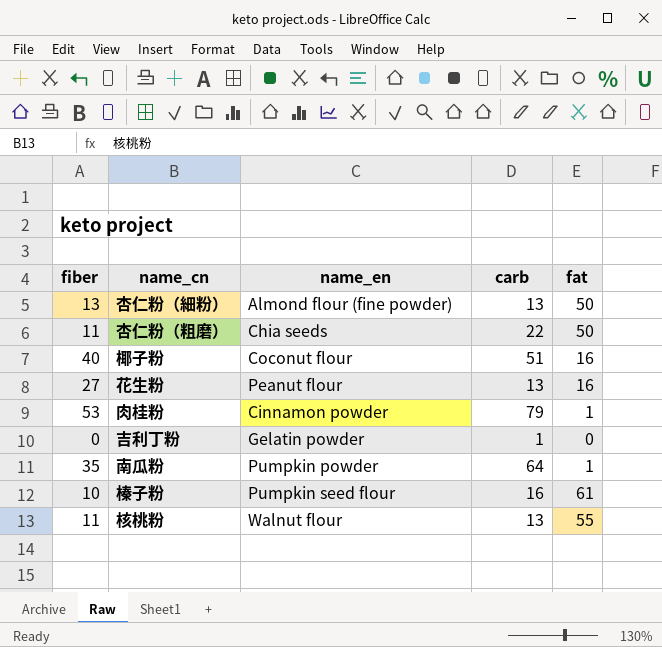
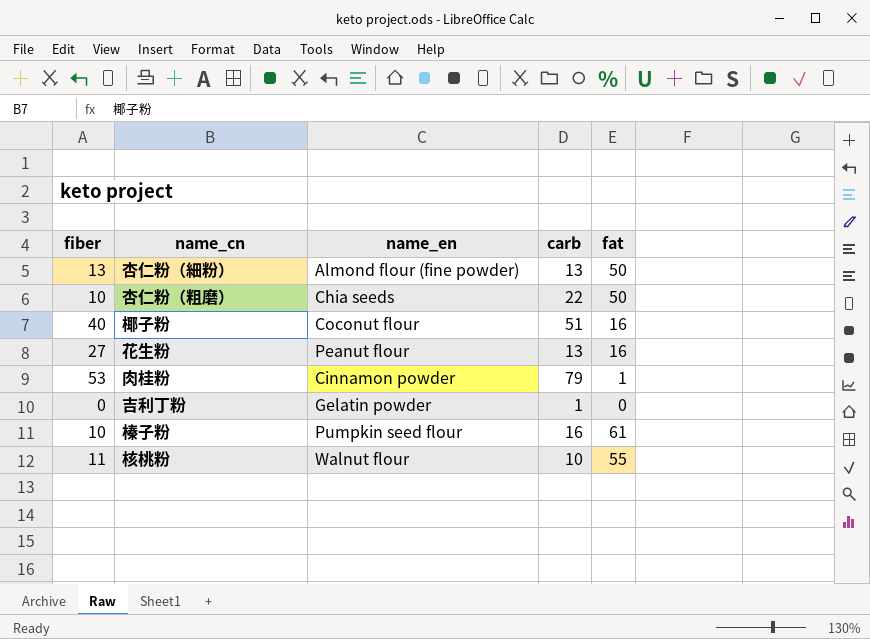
row 南瓜粉: 35 | Pumpkin powder | 64 | 1 -> none
杏仁粉（粗磨） | fiber: 11 -> 10
核桃粉 | carb: 13 -> 10

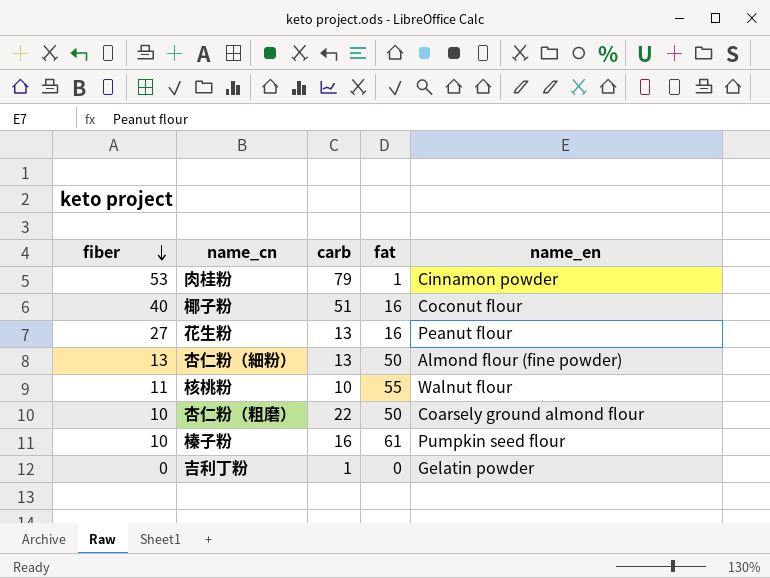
row order: none -> fiber descending
column name_en | position: 3 -> 5
杏仁粉（粗磨） | name_en: Chia seeds -> Coarsely ground almond flour

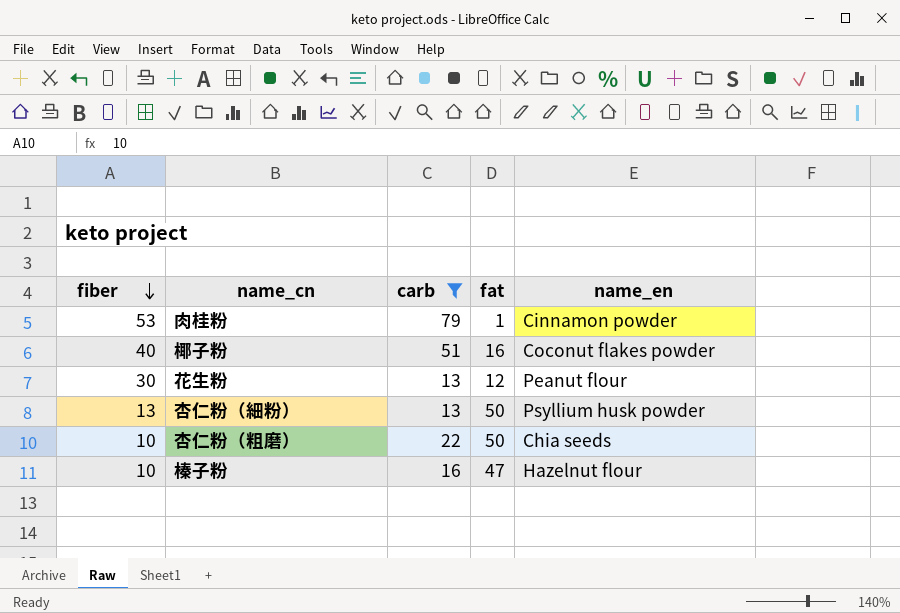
filter: none -> carb >= 13
椰子粉 | name_en: Coconut flour -> Coconut flakes powder
花生粉 | fiber: 27 -> 30
花生粉 | fat: 16 -> 12
杏仁粉（細粉） | name_en: Almond flour (fine powder) -> Psyllium husk powder
杏仁粉（粗磨） | name_en: Coarsely ground almond flour -> Chia seeds
榛子粉 | fat: 61 -> 47
榛子粉 | name_en: Pumpkin seed flour -> Hazelnut flour

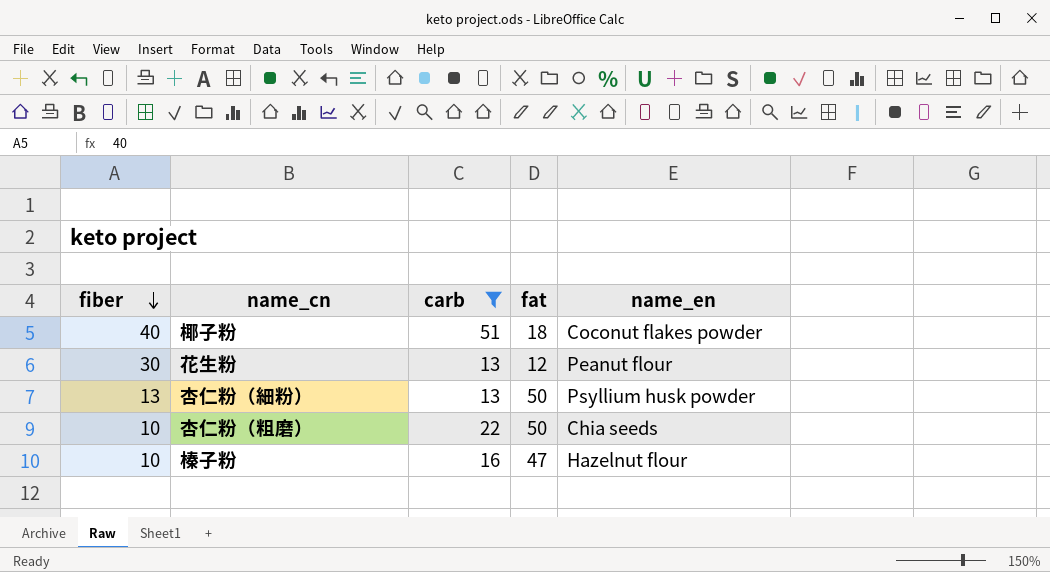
row 肉桂粉: 53 | 79 | 1 | Cinnamon powder -> none
椰子粉 | fat: 16 -> 18

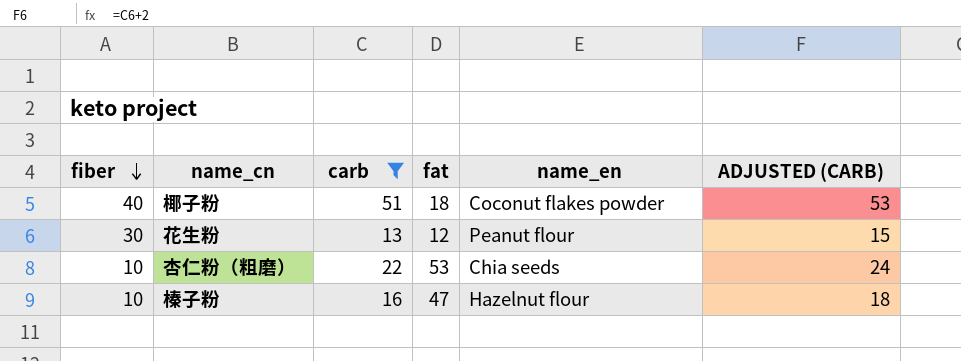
column ADJUSTED (CARB) | formula: none -> [carb] + 2
row 杏仁粉（細粉）: 13 | 13 | 50 | Psyllium husk powder -> none
杏仁粉（粗磨） | fat: 50 -> 53

